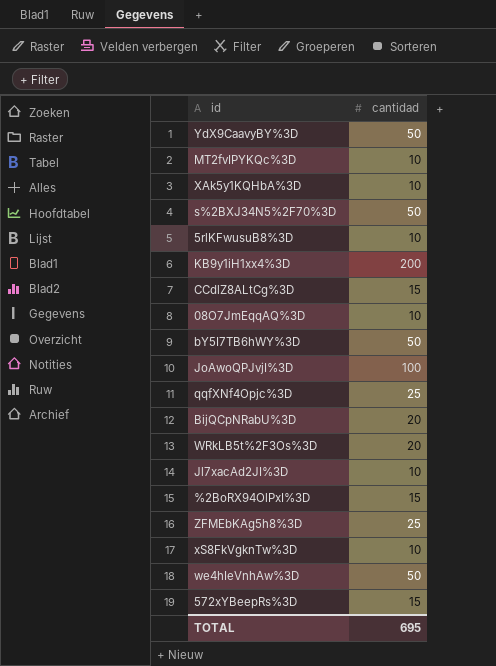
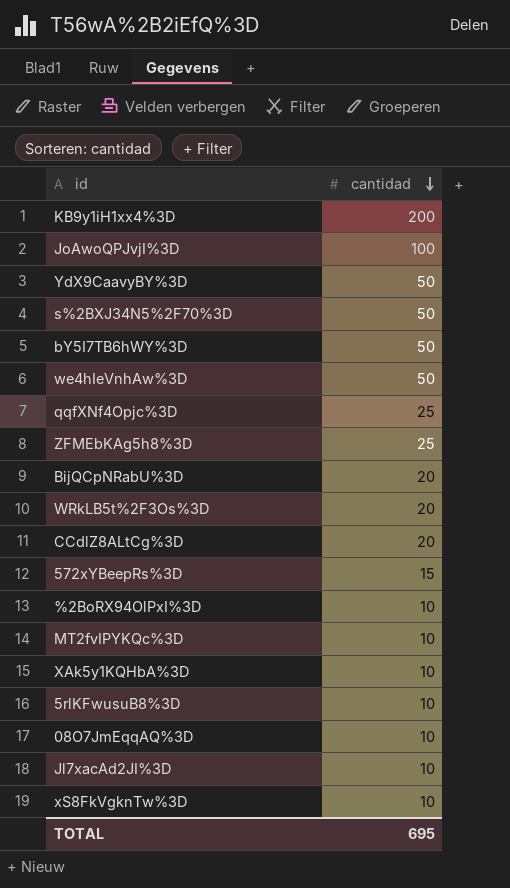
row order: none -> cantidad descending
CCdlZ8ALtCg%3D | cantidad: 15 -> 20
%2BoRX94OlPxI%3D | cantidad: 15 -> 10

